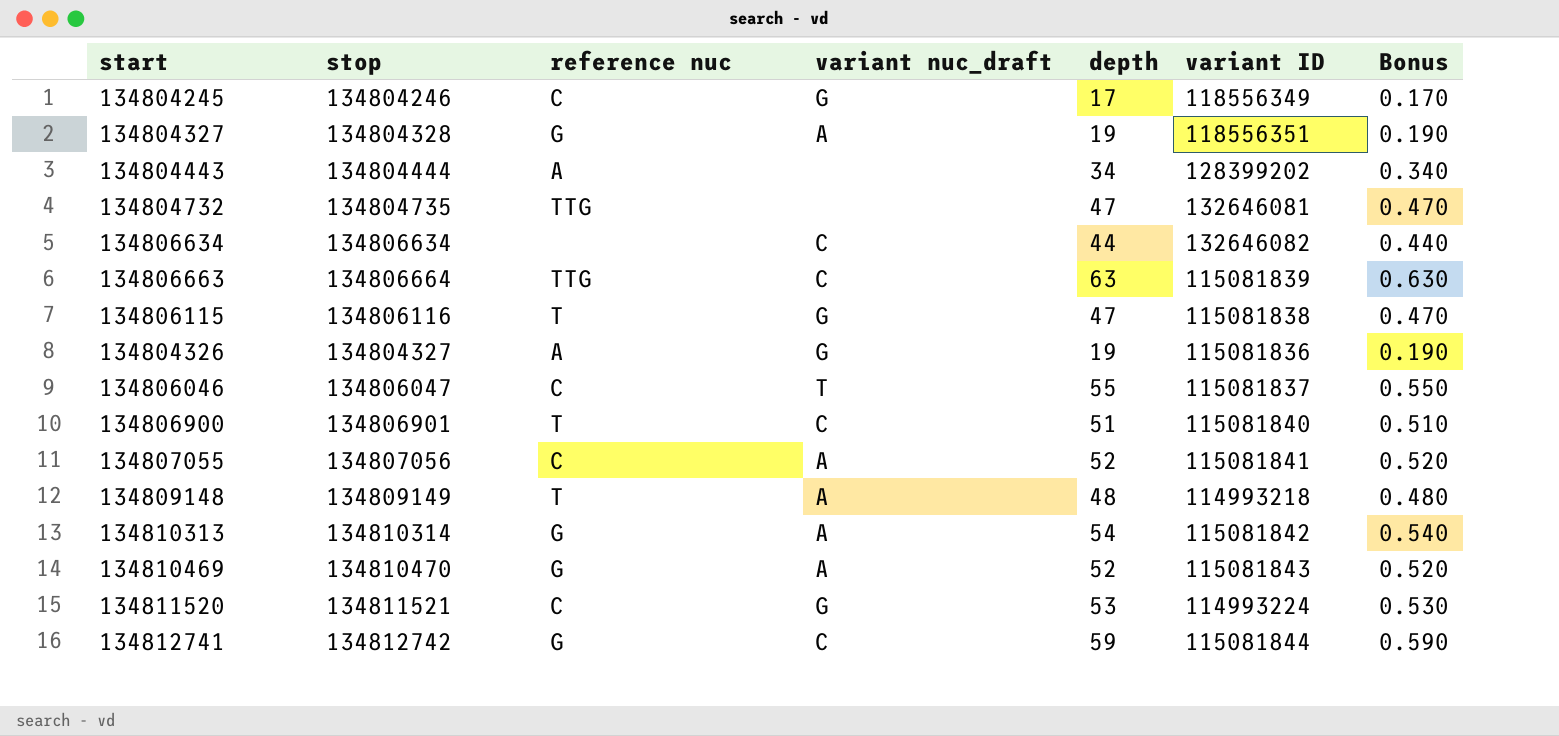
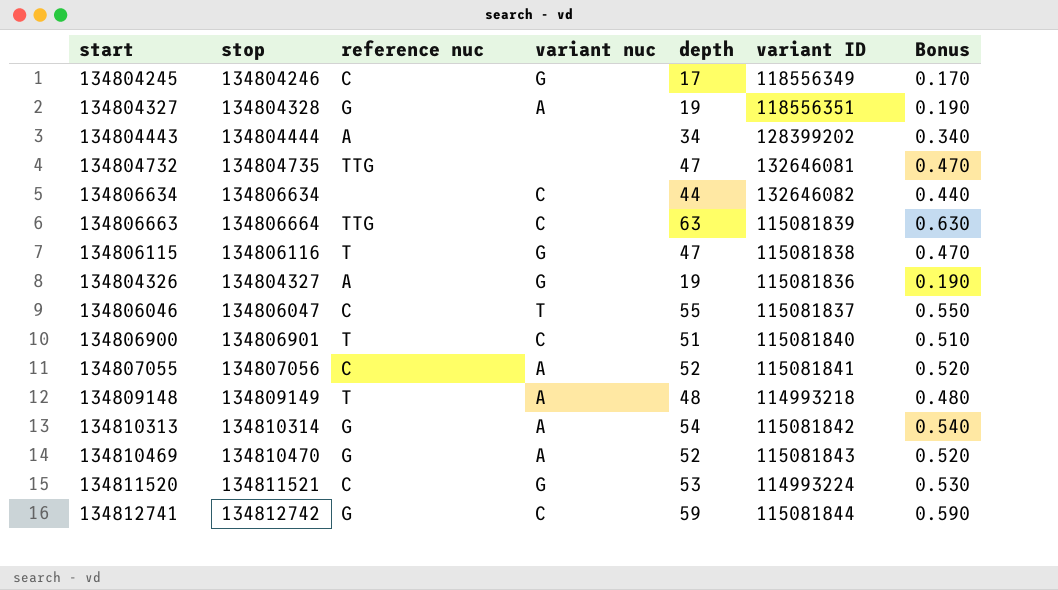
column name: variant nuc_draft -> variant nuc

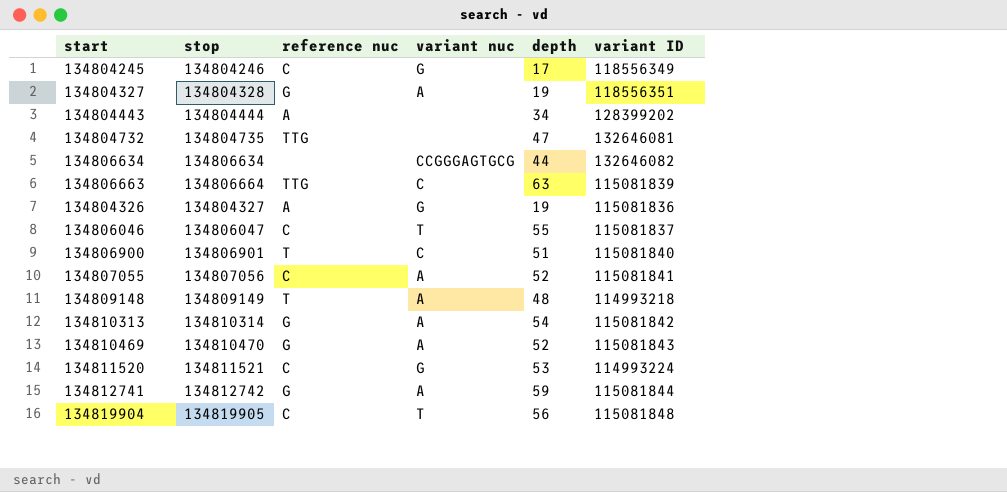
column Bonus | formula: [depth] * 0.01 -> none
row 134806115: 134806116 | T | G | 47 | 115081838 | 0.470 -> none
134806634 | variant nuc: C -> CCGGGAGTGCG
134812741 | variant nuc: C -> A
row 134819904: none -> 134819905 | C | T | 56 | 115081848

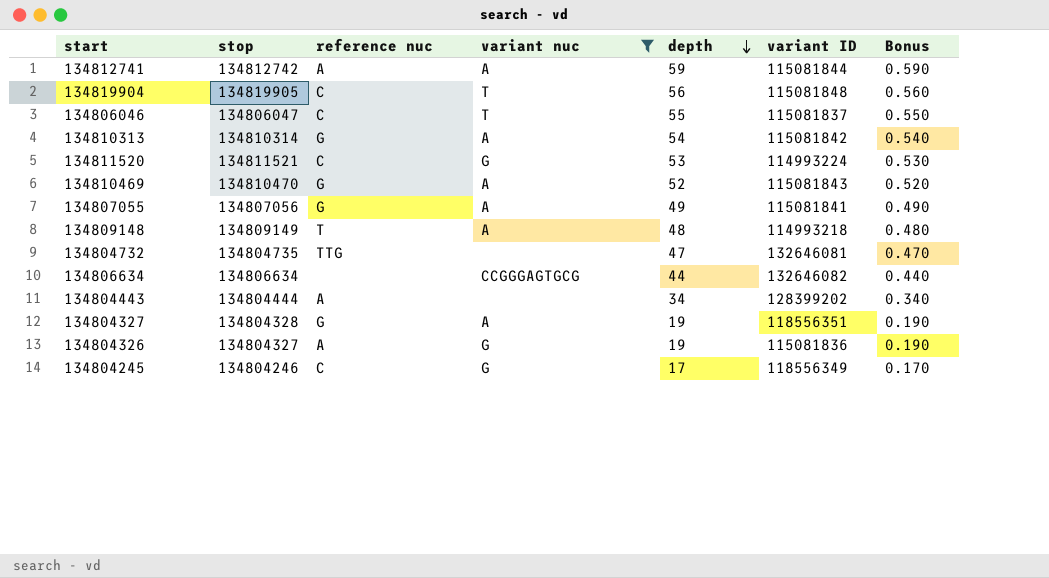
filter: none -> variant nuc != C
row order: none -> depth descending
column Bonus | formula: none -> [depth] * 0.01
134812741 | reference nuc: G -> A
134807055 | reference nuc: C -> G
134807055 | depth: 52 -> 49

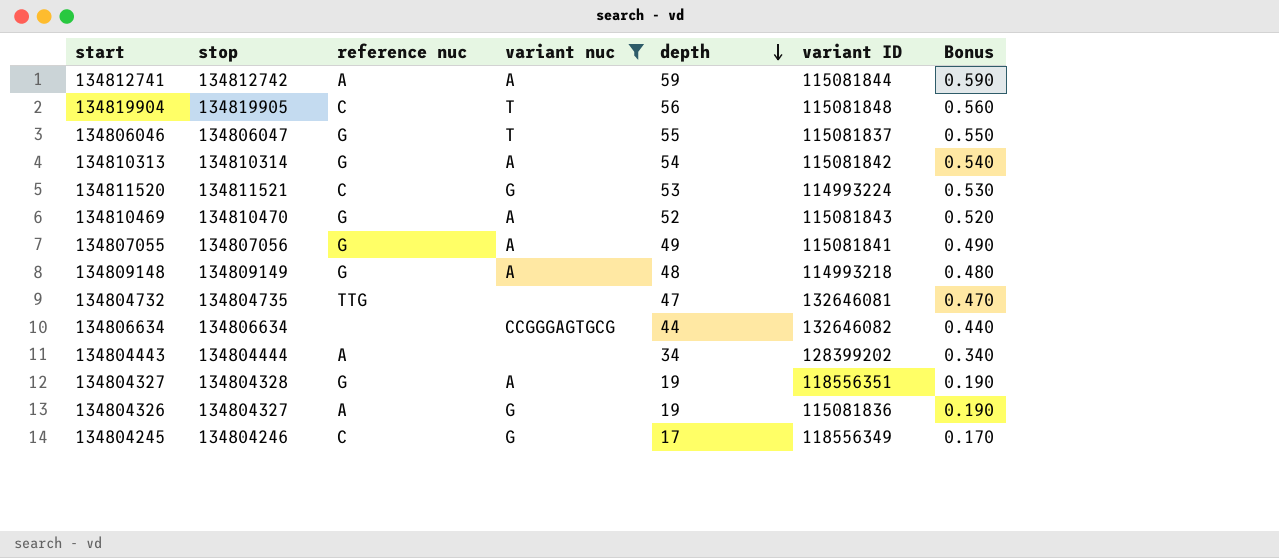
134806046 | reference nuc: C -> G
134809148 | reference nuc: T -> G

